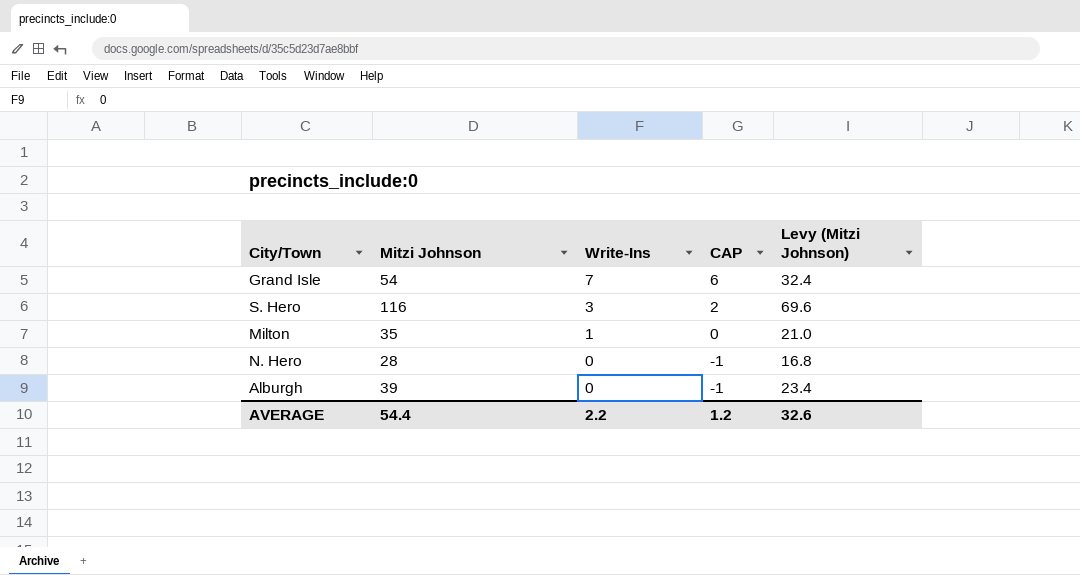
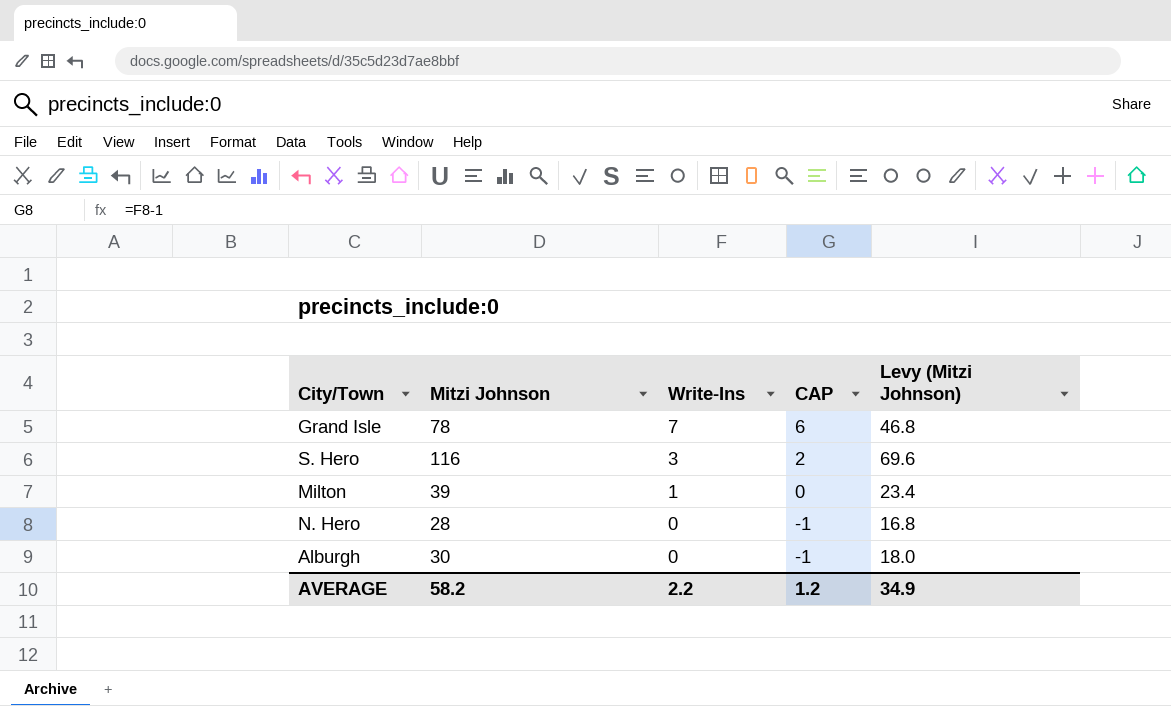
Grand Isle | Mitzi Johnson: 54 -> 78
Grand Isle | Levy (Mitzi Johnson): 32.4 -> 46.8
Milton | Mitzi Johnson: 35 -> 39
Milton | Levy (Mitzi Johnson): 21.0 -> 23.4
Alburgh | Mitzi Johnson: 39 -> 30
Alburgh | Levy (Mitzi Johnson): 23.4 -> 18.0
AVERAGE | Mitzi Johnson: 54.4 -> 58.2
AVERAGE | Levy (Mitzi Johnson): 32.6 -> 34.9

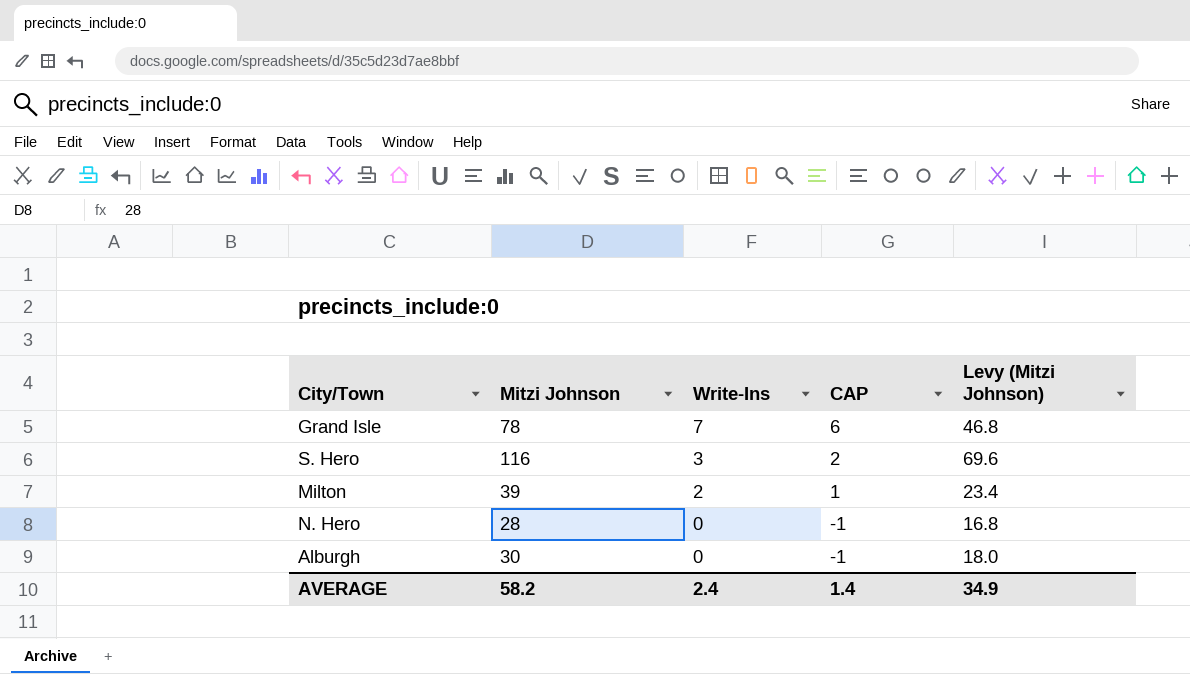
Milton | Write-Ins: 1 -> 2
Milton | CAP: 0 -> 1
AVERAGE | Write-Ins: 2.2 -> 2.4
AVERAGE | CAP: 1.2 -> 1.4

